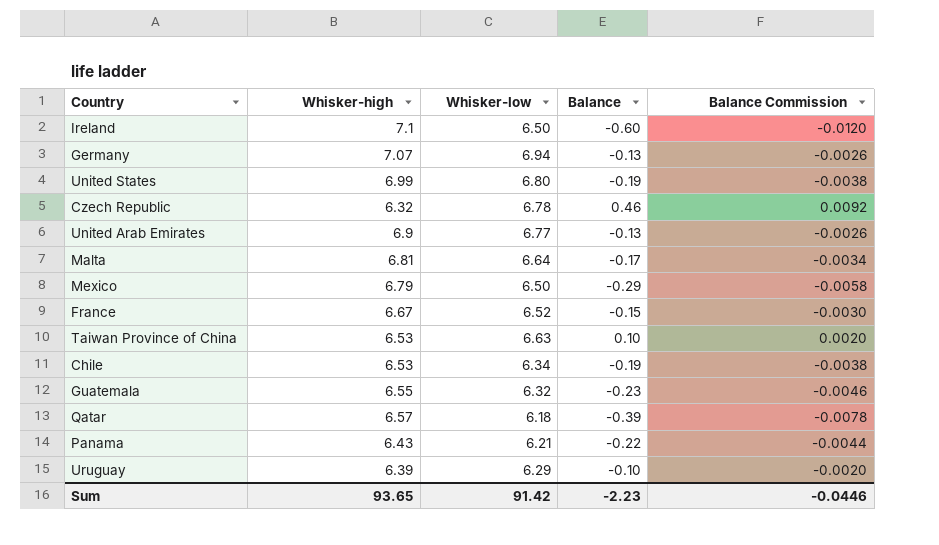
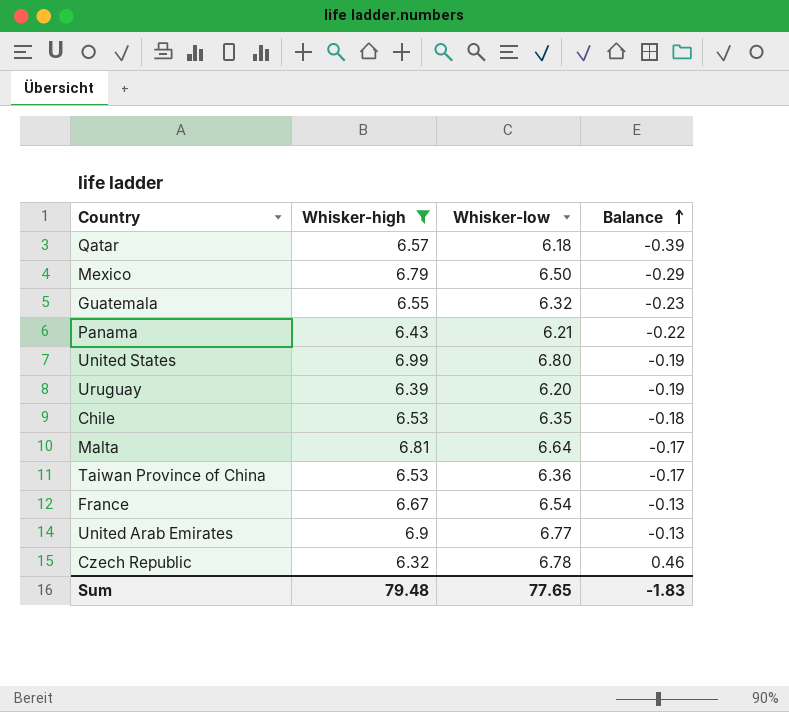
filter: none -> Whisker-high <= 6.99
row order: none -> Balance ascending
column Balance Commission | formula: [Balance] * 0.02 -> none
Uruguay | Whisker-low: 6.29 -> 6.20
Uruguay | Balance: -0.10 -> -0.19
Chile | Whisker-low: 6.34 -> 6.35
Chile | Balance: -0.19 -> -0.18
Taiwan Province of China | Whisker-low: 6.63 -> 6.36
Taiwan Province of China | Balance: 0.10 -> -0.17
France | Whisker-low: 6.52 -> 6.54
France | Balance: -0.15 -> -0.13
Sum | Whisker-high: 93.65 -> 79.48
Sum | Whisker-low: 91.42 -> 77.65
Sum | Balance: -2.23 -> -1.83

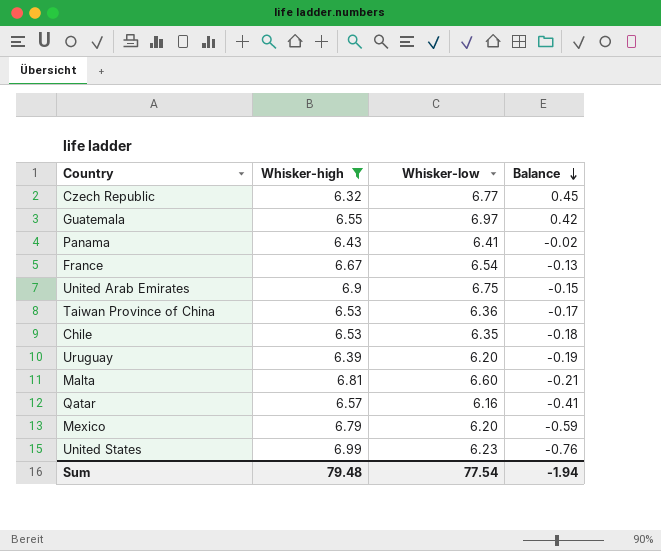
row order: Balance ascending -> Balance descending
Czech Republic | Whisker-low: 6.78 -> 6.77
Czech Republic | Balance: 0.46 -> 0.45
Guatemala | Whisker-low: 6.32 -> 6.97
Guatemala | Balance: -0.23 -> 0.42
Panama | Whisker-low: 6.21 -> 6.41
Panama | Balance: -0.22 -> -0.02
United Arab Emirates | Whisker-low: 6.77 -> 6.75
United Arab Emirates | Balance: -0.13 -> -0.15
Malta | Whisker-low: 6.64 -> 6.60
Malta | Balance: -0.17 -> -0.21
Qatar | Whisker-low: 6.18 -> 6.16
Qatar | Balance: -0.39 -> -0.41
Mexico | Whisker-low: 6.50 -> 6.20
Mexico | Balance: -0.29 -> -0.59
United States | Whisker-low: 6.80 -> 6.23
United States | Balance: -0.19 -> -0.76
Sum | Whisker-low: 77.65 -> 77.54
Sum | Balance: -1.83 -> -1.94

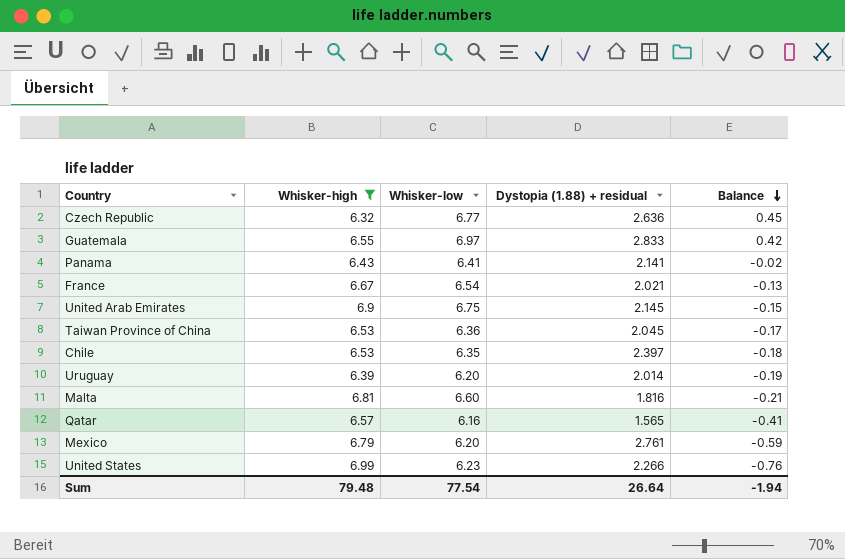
column Dystopia (1.88) + residual | position: none -> 4

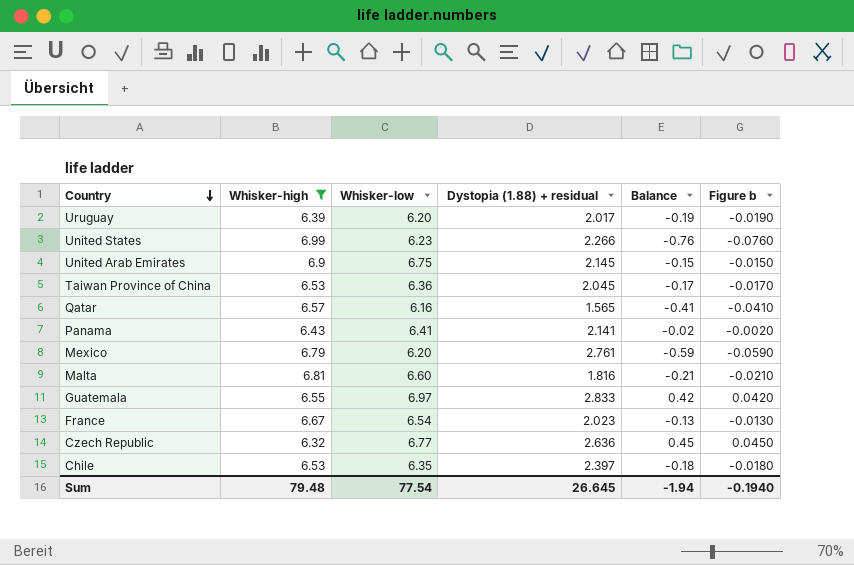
row order: Balance descending -> Country descending
column Figure b | formula: none -> [Balance] * 0.1
Uruguay | Dystopia (1.88) + residual: 2.014 -> 2.017
France | Dystopia (1.88) + residual: 2.021 -> 2.023
Sum | Dystopia (1.88) + residual: 26.64 -> 26.645

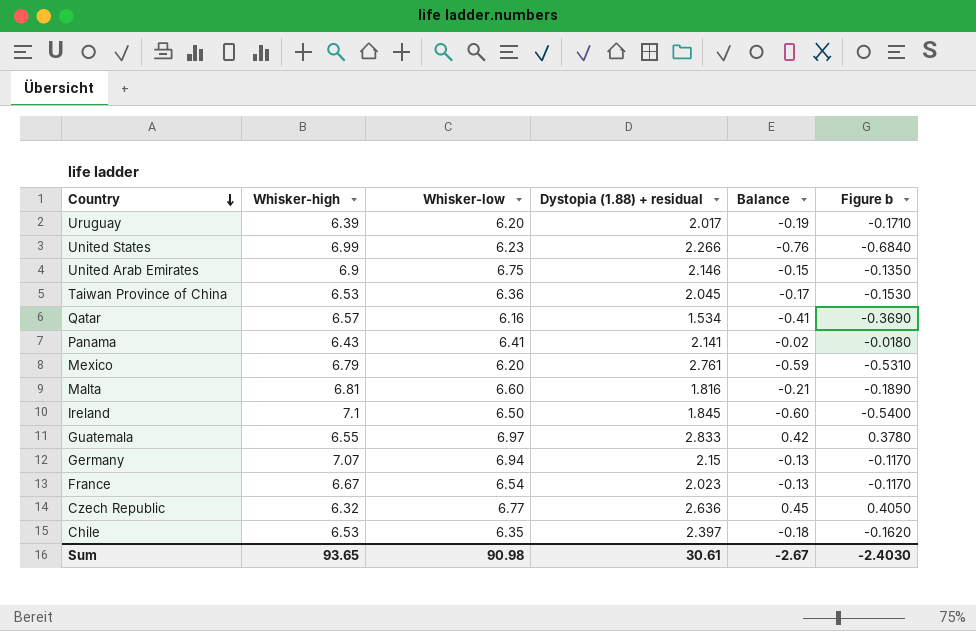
filter: Whisker-high <= 6.99 -> none
column Figure b | formula: [Balance] * 0.1 -> [Balance] * 0.9
United Arab Emirates | Dystopia (1.88) + residual: 2.145 -> 2.146
Qatar | Dystopia (1.88) + residual: 1.565 -> 1.534
Sum | Whisker-high: 79.48 -> 93.65
Sum | Whisker-low: 77.54 -> 90.98
Sum | Dystopia (1.88) + residual: 26.645 -> 30.61
Sum | Balance: -1.94 -> -2.67
Sum | Figure b: -0.1940 -> -2.4030

